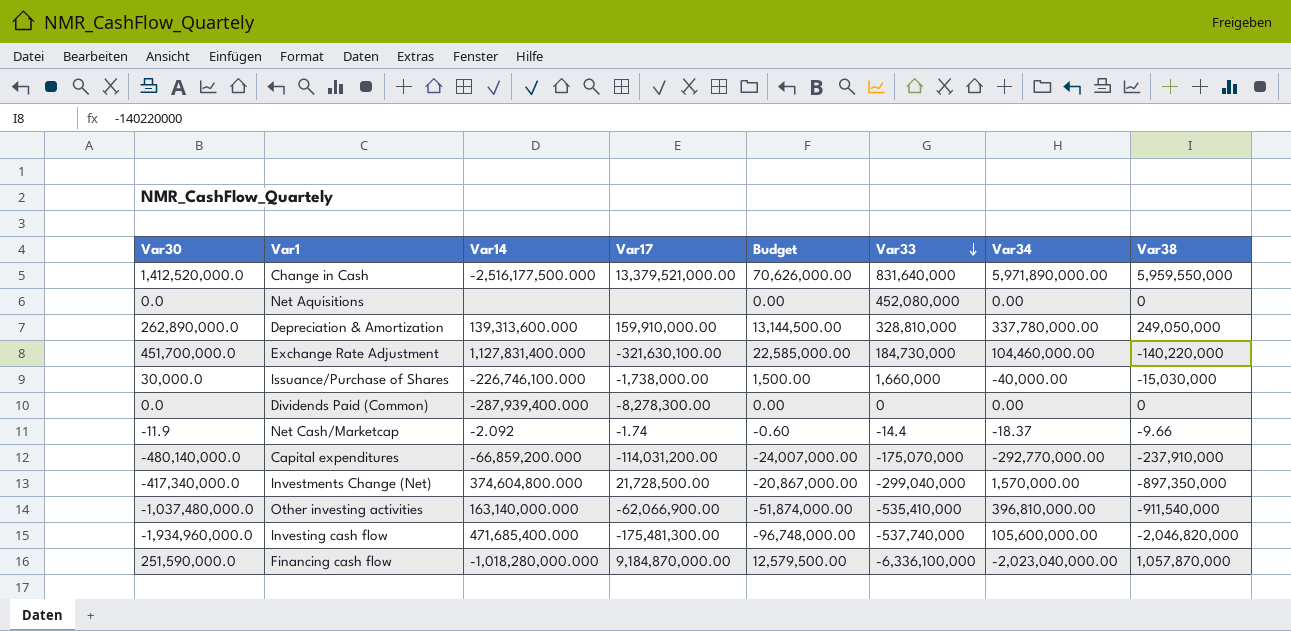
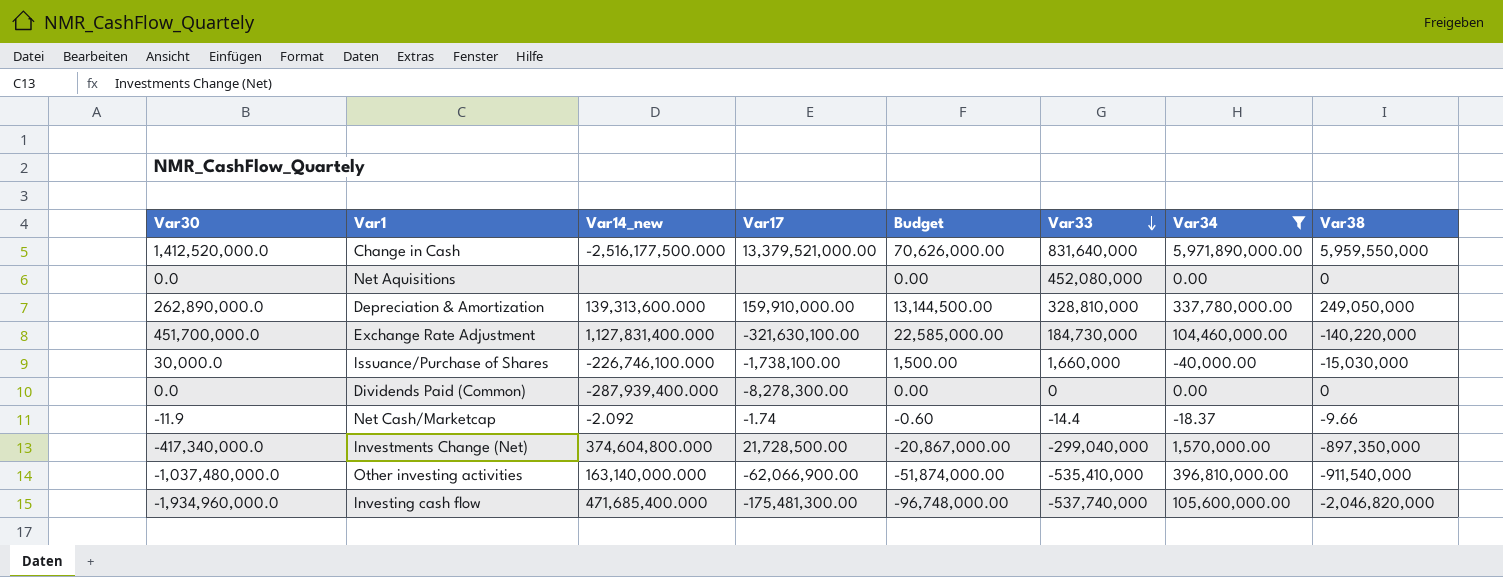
filter: none -> Var34 >= -40,000.00
column name: Var14 -> Var14_new
Issuance/Purchase of Shares | Var17: -1,738,000.00 -> -1,738,100.00

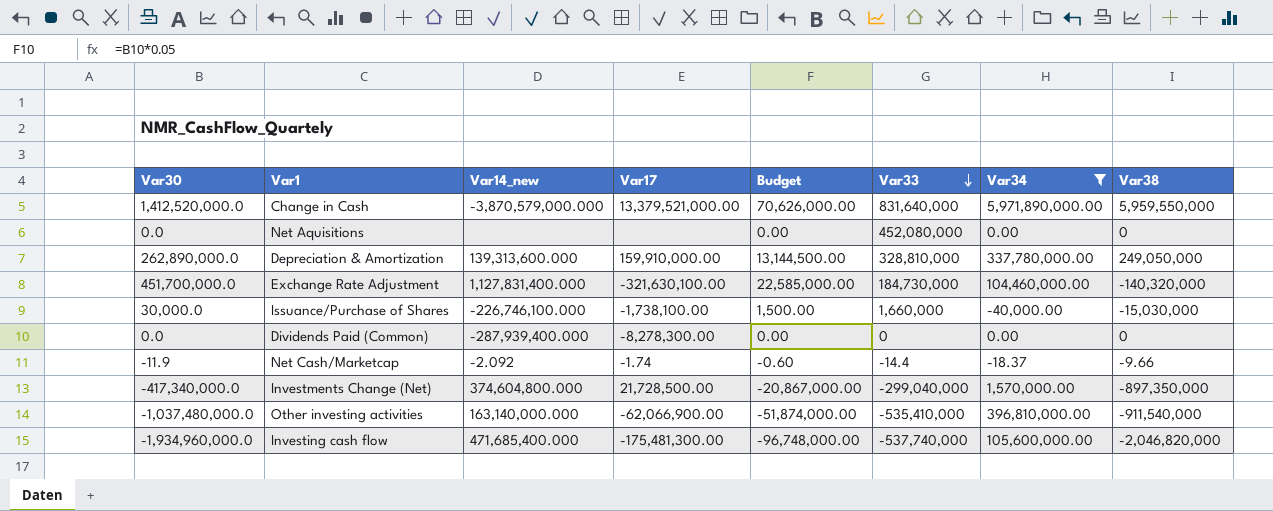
Change in Cash | Var14_new: -2,516,177,500.000 -> -3,870,579,000.000
Exchange Rate Adjustment | Var38: -140,220,000 -> -140,320,000

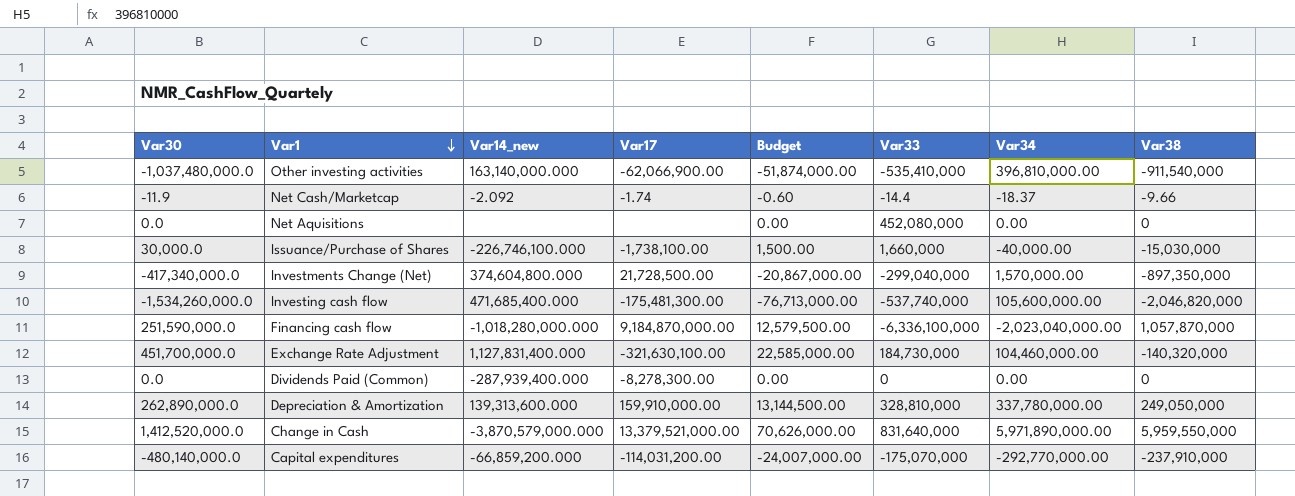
filter: Var34 >= -40,000.00 -> none
row order: Var33 descending -> Var1 descending
Investing cash flow | Var30: -1,934,960,000.0 -> -1,534,260,000.0
Investing cash flow | Budget: -96,748,000.00 -> -76,713,000.00

